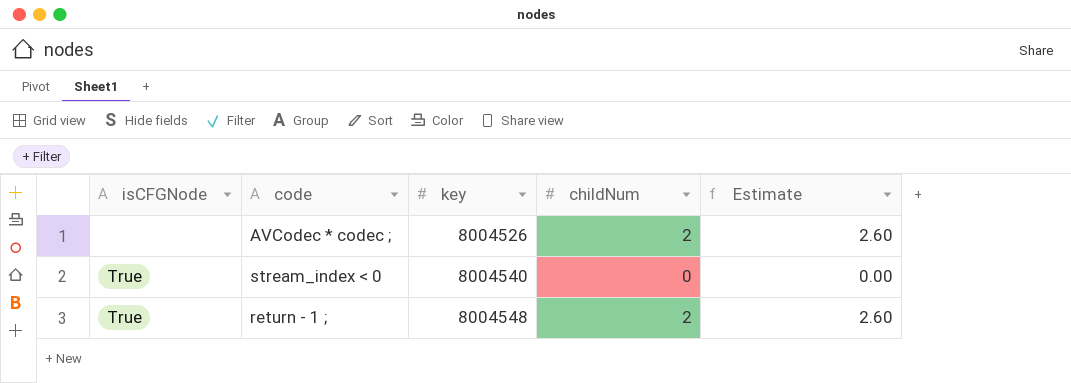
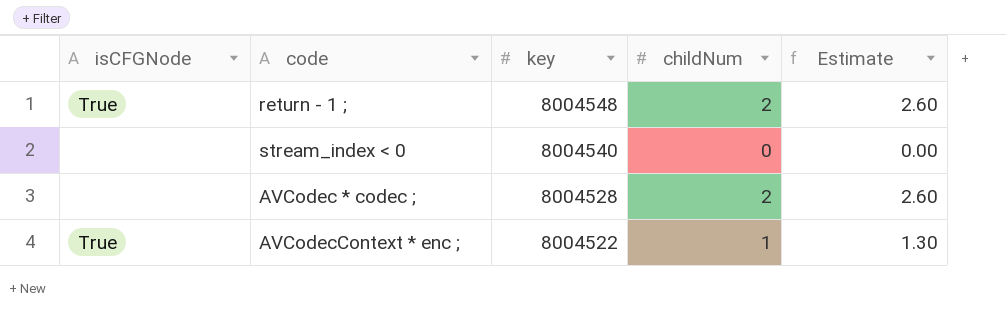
row order: key ascending -> key descending
stream_index < 0 | isCFGNode: True -> none
AVCodec * codec ; | key: 8004526 -> 8004528
row AVCodecContext * enc ;: none -> True | 8004522 | 1 | 1.30

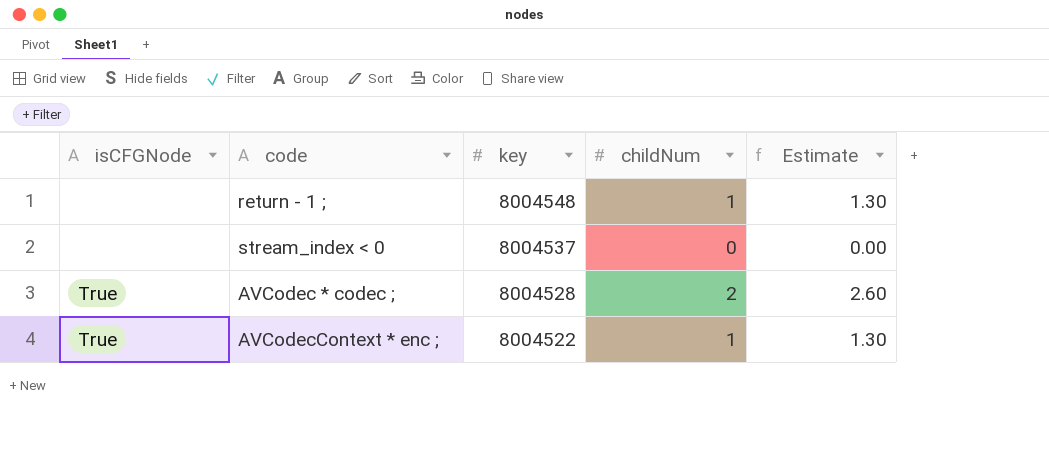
return - 1 ; | isCFGNode: True -> none
return - 1 ; | childNum: 2 -> 1
return - 1 ; | Estimate: 2.60 -> 1.30
stream_index < 0 | key: 8004540 -> 8004537
AVCodec * codec ; | isCFGNode: none -> True

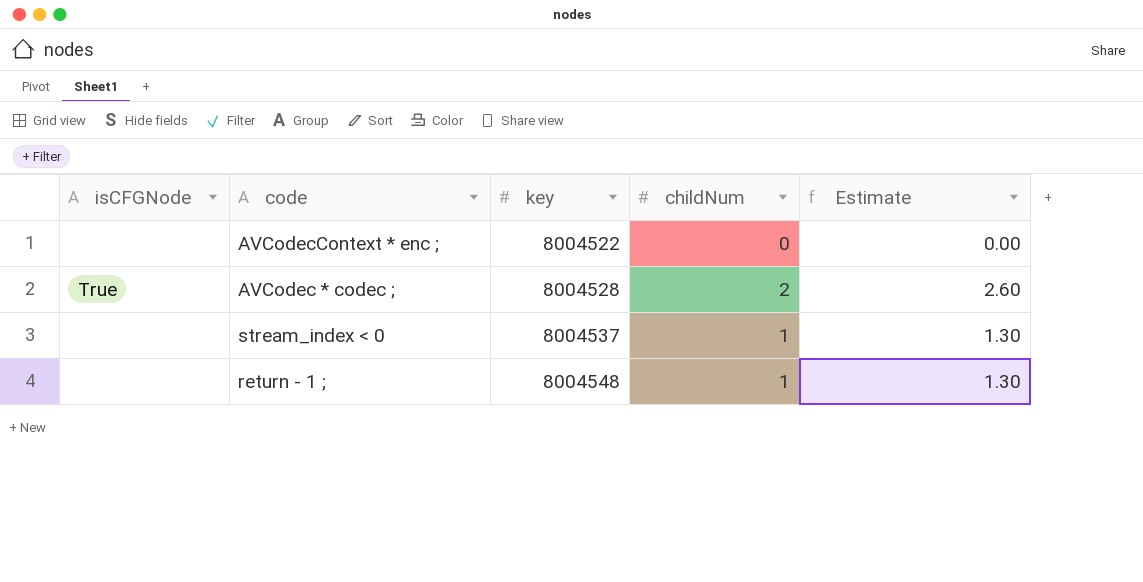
row order: key descending -> key ascending
AVCodecContext * enc ; | isCFGNode: True -> none
AVCodecContext * enc ; | childNum: 1 -> 0
AVCodecContext * enc ; | Estimate: 1.30 -> 0.00
stream_index < 0 | childNum: 0 -> 1
stream_index < 0 | Estimate: 0.00 -> 1.30

